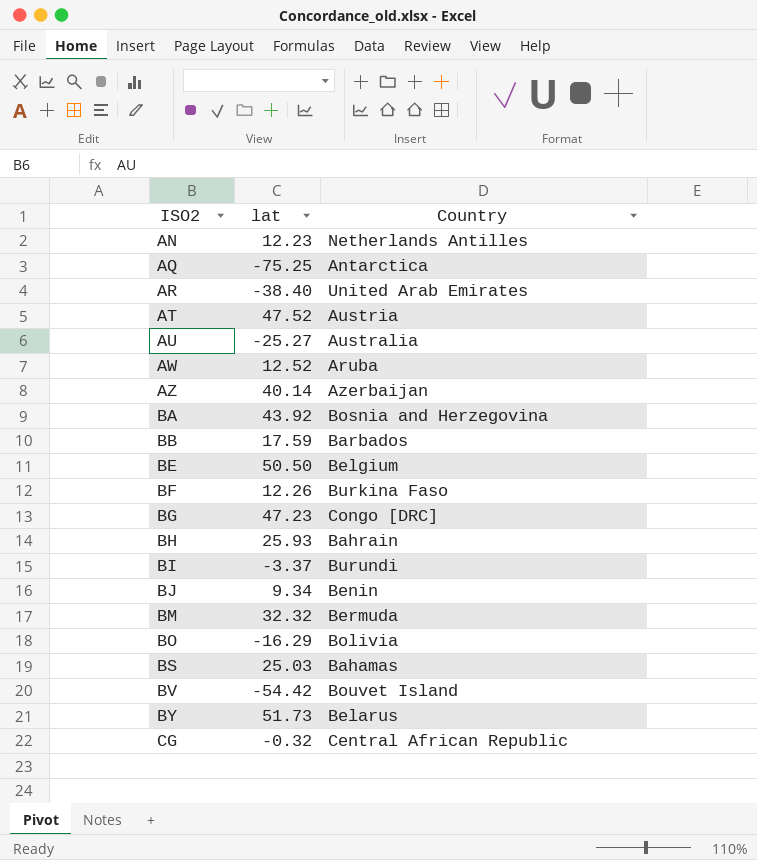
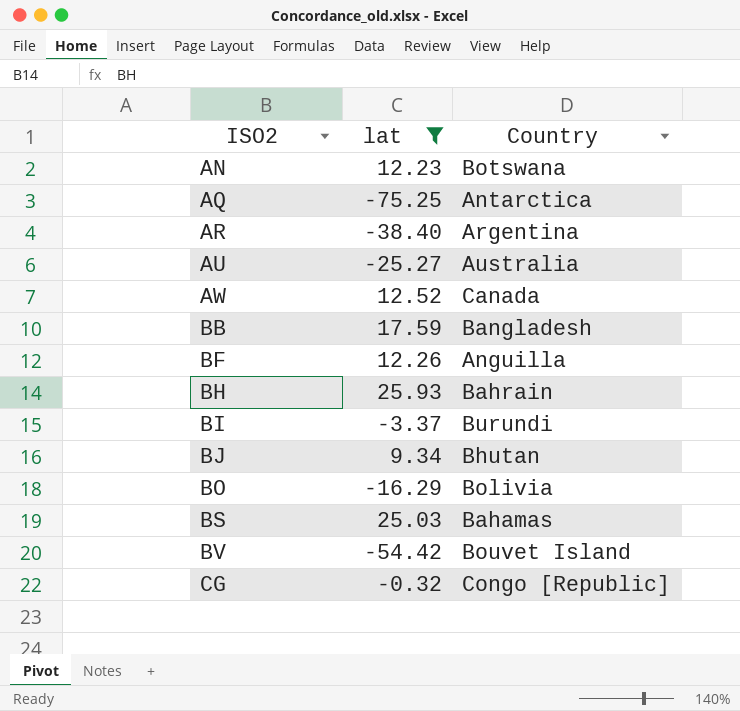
filter: none -> lat <= 25.93
AN | Country: Netherlands Antilles -> Botswana
AR | Country: United Arab Emirates -> Argentina
AW | Country: Aruba -> Canada
BB | Country: Barbados -> Bangladesh
BF | Country: Burkina Faso -> Anguilla
BJ | Country: Benin -> Bhutan
CG | Country: Central African Republic -> Congo [Republic]

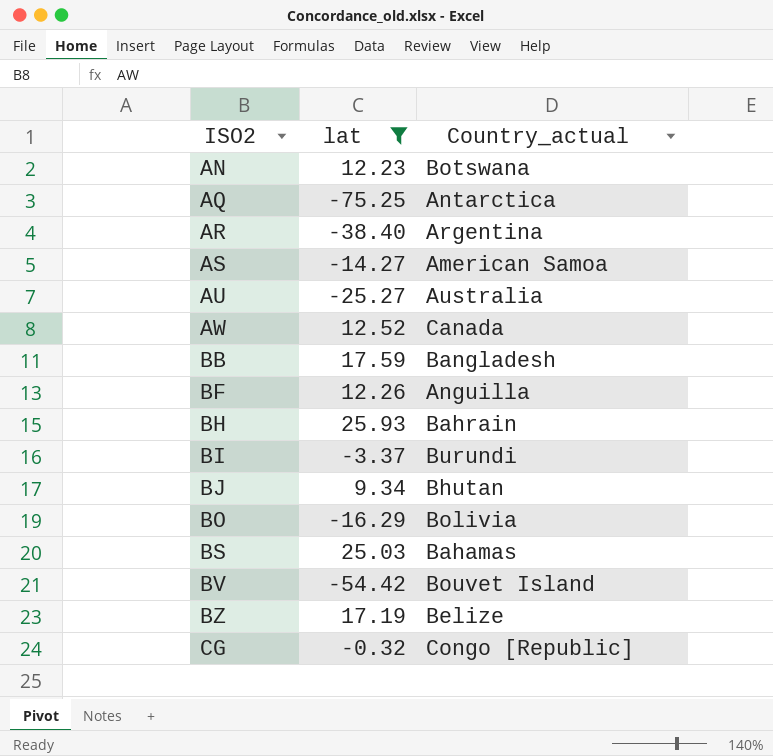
column name: Country -> Country_actual
row AS: none -> -14.27 | American Samoa
row BZ: none -> 17.19 | Belize

